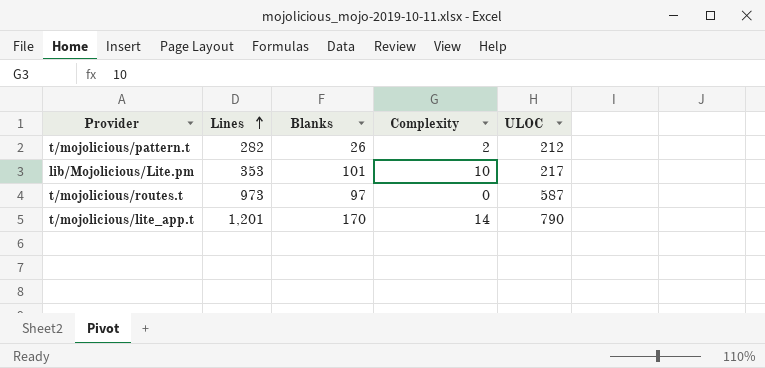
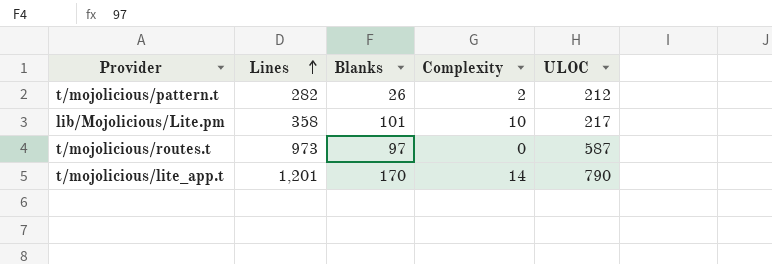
lib/Mojolicious/Lite.pm | Lines: 353 -> 358

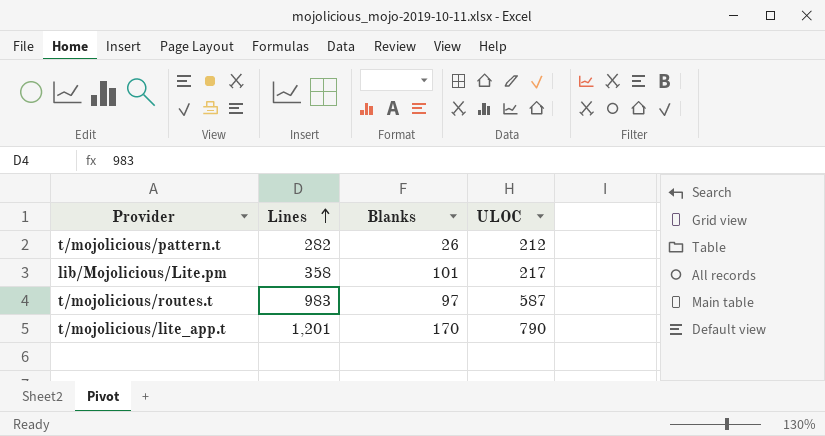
column Complexity | position: 4 -> none
t/mojolicious/routes.t | Lines: 973 -> 983

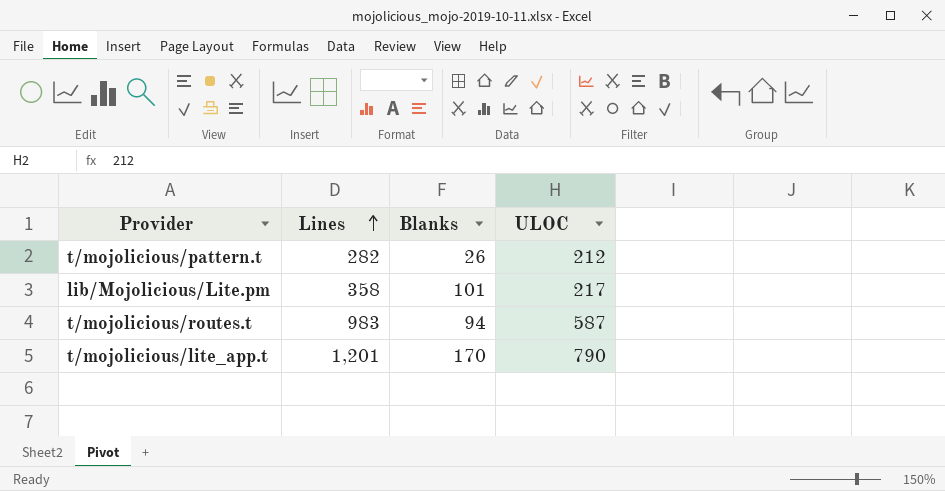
t/mojolicious/routes.t | Blanks: 97 -> 94

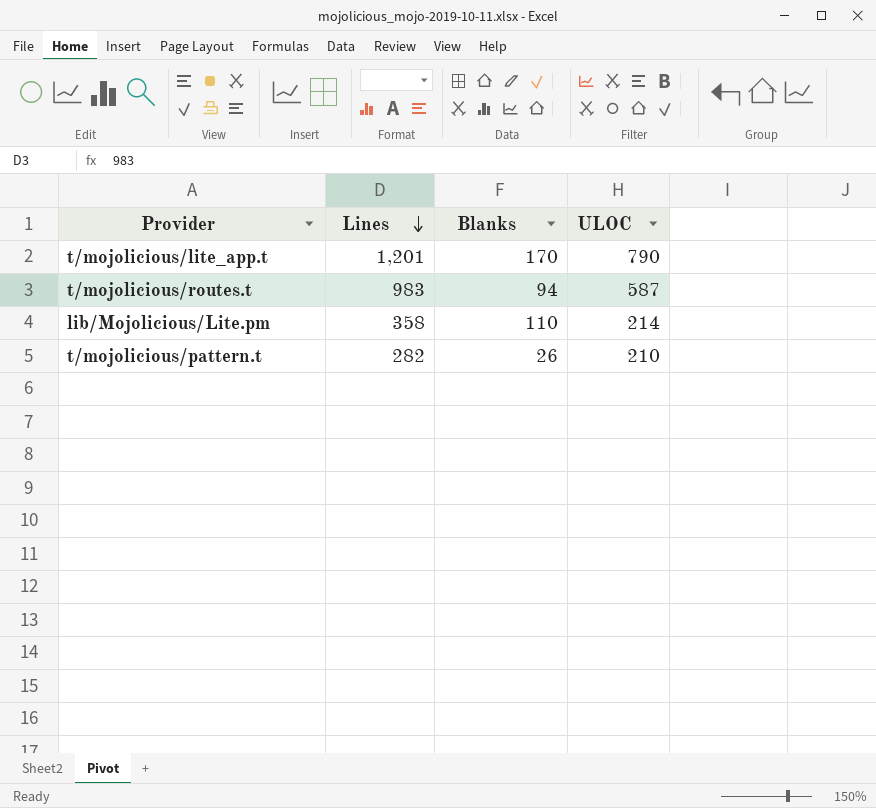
row order: Lines ascending -> Lines descending
lib/Mojolicious/Lite.pm | Blanks: 101 -> 110
lib/Mojolicious/Lite.pm | ULOC: 217 -> 214
t/mojolicious/pattern.t | ULOC: 212 -> 210

